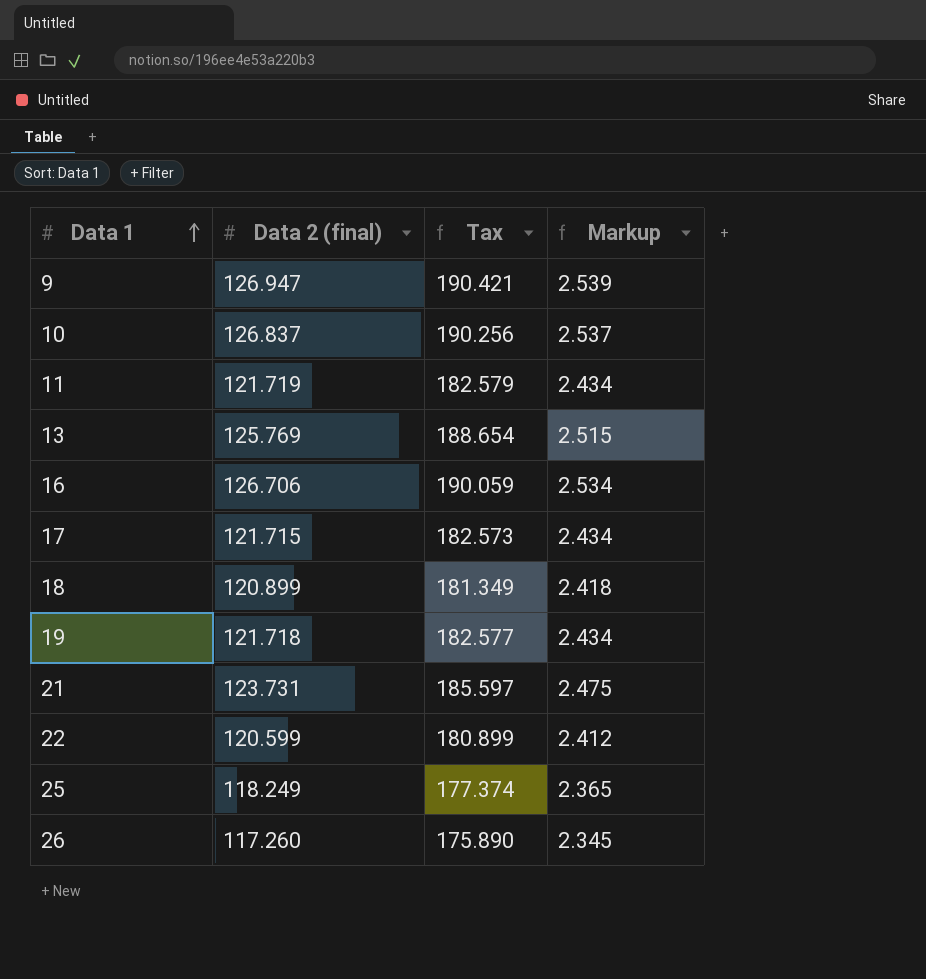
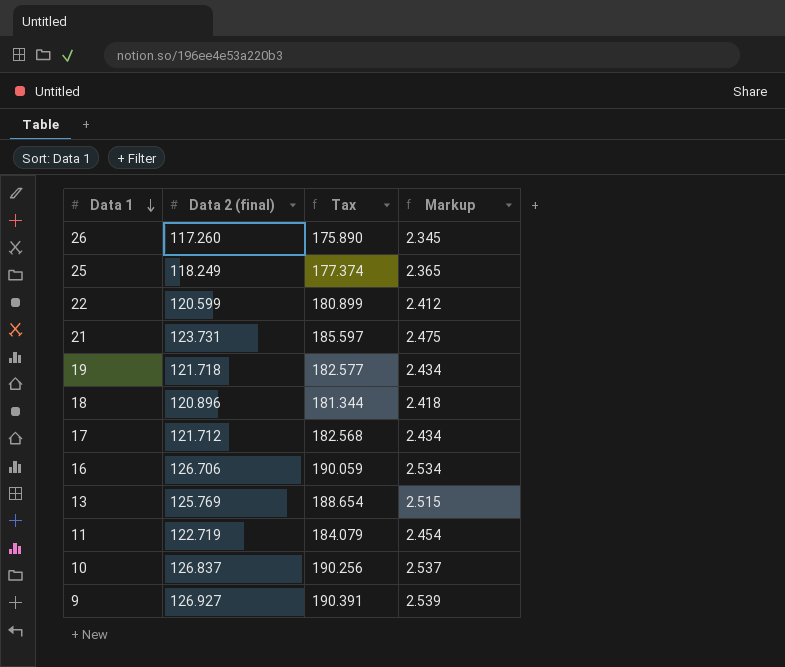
row order: Data 1 ascending -> Data 1 descending
18 | Data 2 (final): 120.899 -> 120.896
18 | Tax: 181.349 -> 181.344
17 | Data 2 (final): 121.715 -> 121.712
17 | Tax: 182.573 -> 182.568
11 | Data 2 (final): 121.719 -> 122.719
11 | Tax: 182.579 -> 184.079
11 | Markup: 2.434 -> 2.454
9 | Data 2 (final): 126.947 -> 126.927
9 | Tax: 190.421 -> 190.391

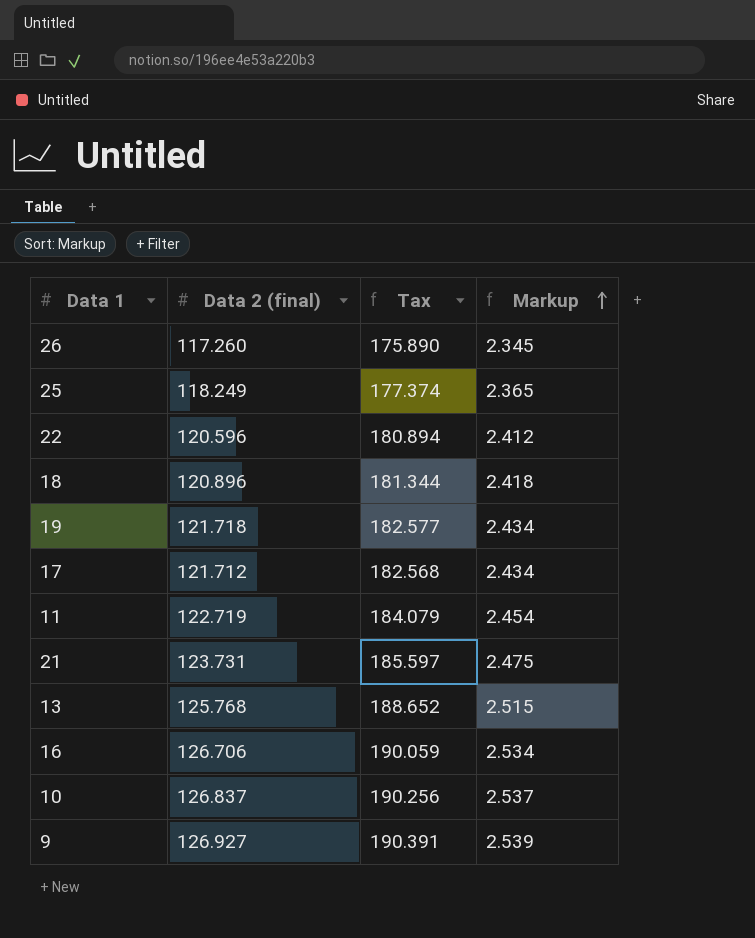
row order: Data 1 descending -> Markup ascending
22 | Data 2 (final): 120.599 -> 120.596
22 | Tax: 180.899 -> 180.894
13 | Data 2 (final): 125.769 -> 125.768
13 | Tax: 188.654 -> 188.652

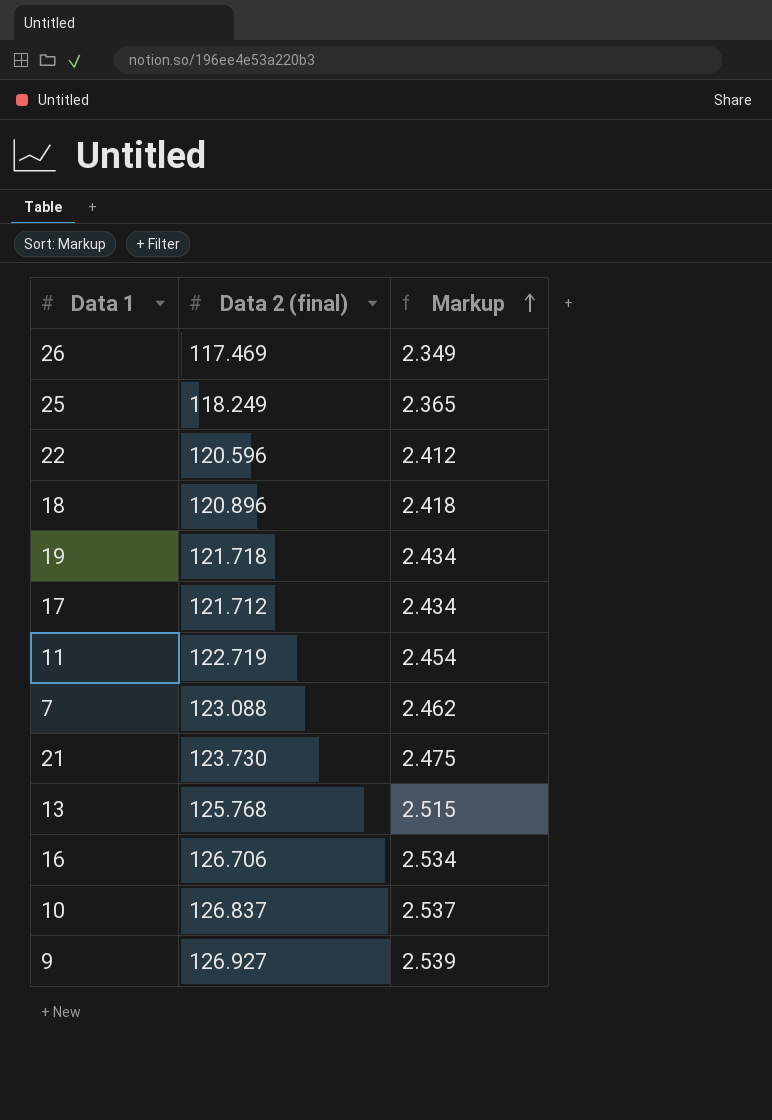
column Tax | formula: [Data 2 (final)] * 1.5 -> none
26 | Data 2 (final): 117.260 -> 117.469
26 | Markup: 2.345 -> 2.349
row 7: none -> 123.088 | 2.462
21 | Data 2 (final): 123.731 -> 123.730

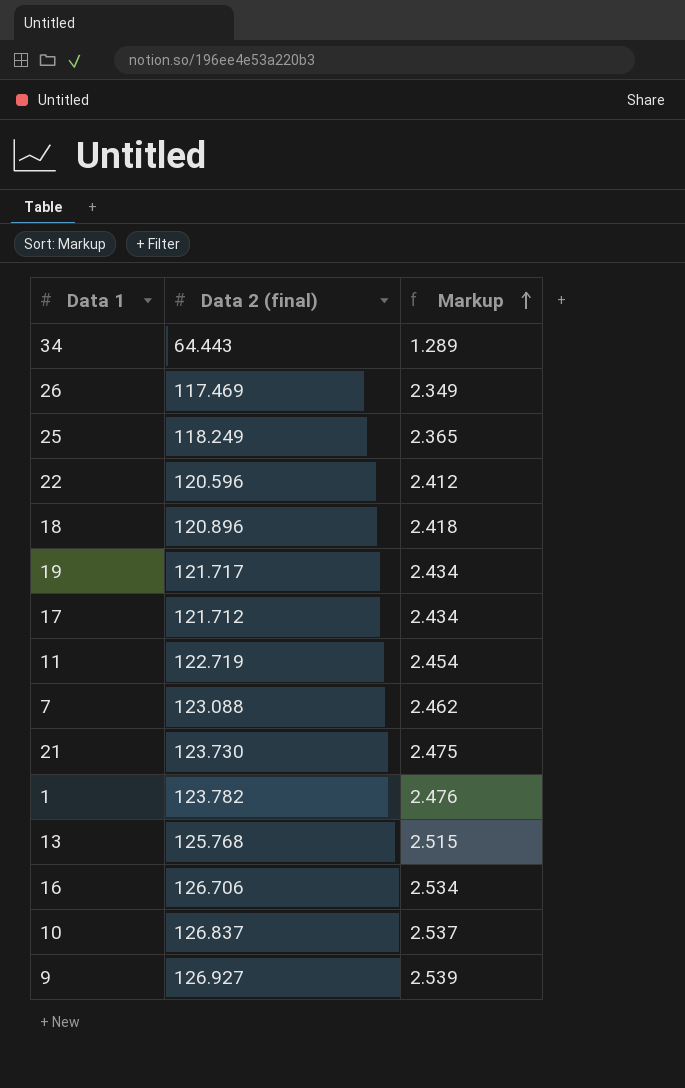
row 34: none -> 64.443 | 1.289
19 | Data 2 (final): 121.718 -> 121.717
row 1: none -> 123.782 | 2.476

